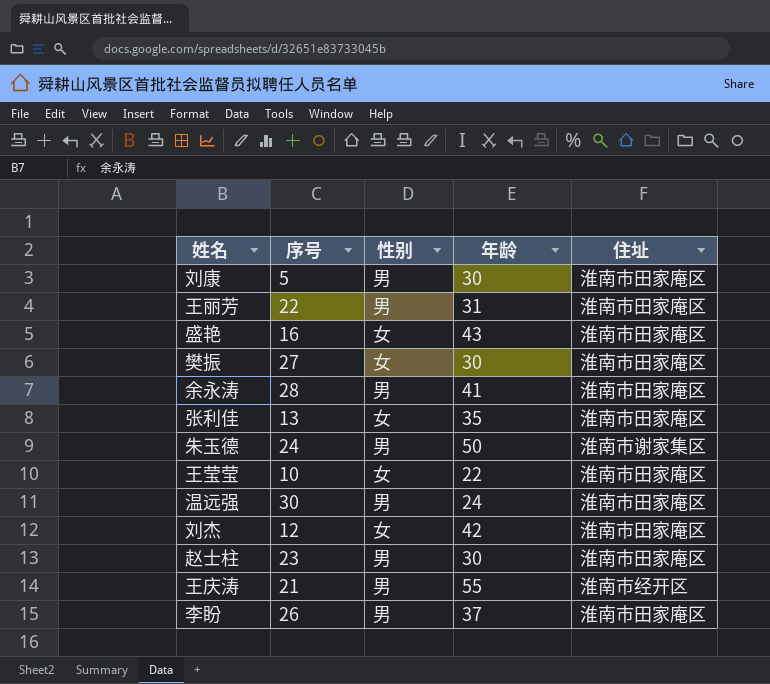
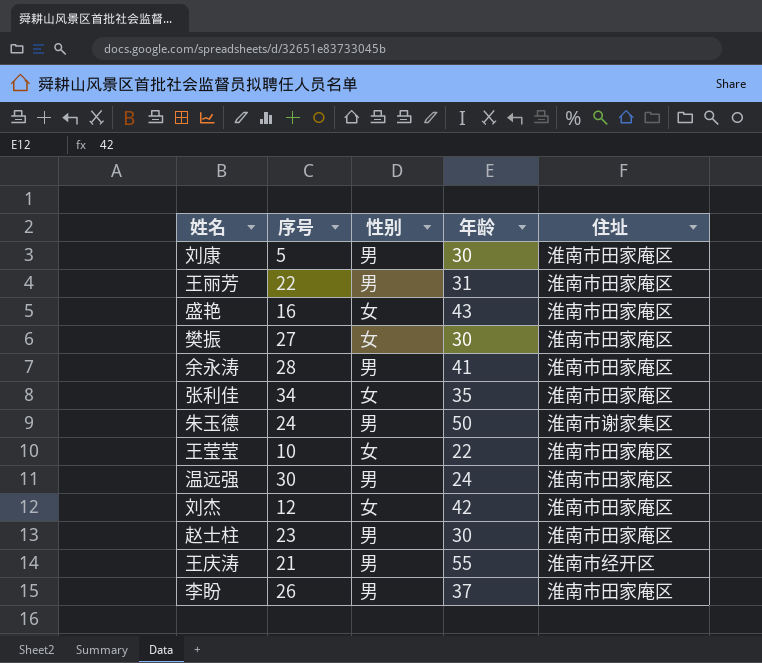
张利佳 | 序号: 13 -> 34

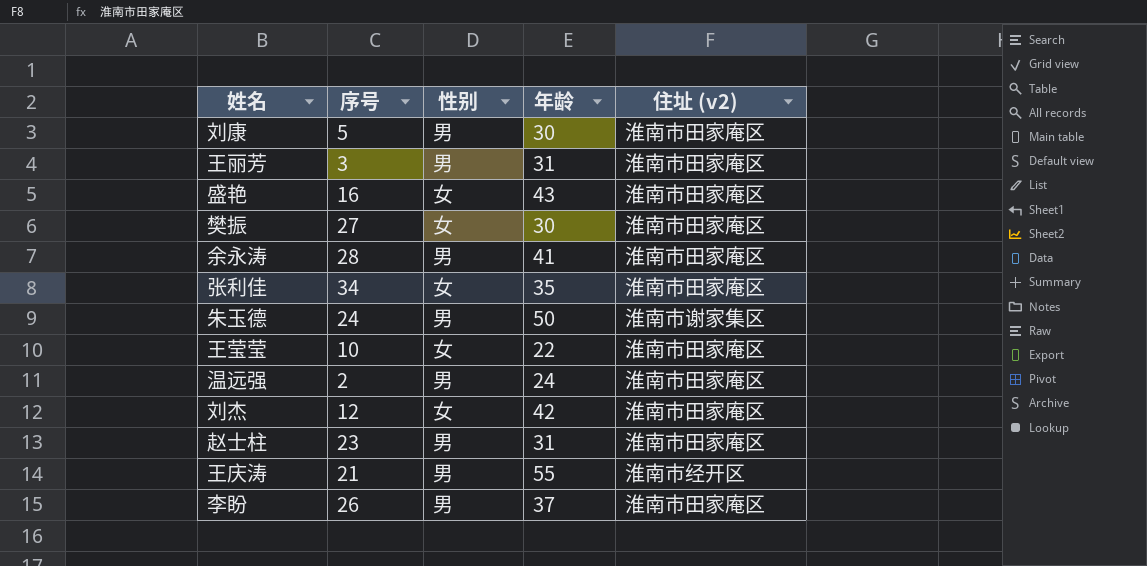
column name: 住址 -> 住址 (v2)
王丽芳 | 序号: 22 -> 3
温远强 | 序号: 30 -> 2
赵士柱 | 年龄: 30 -> 31

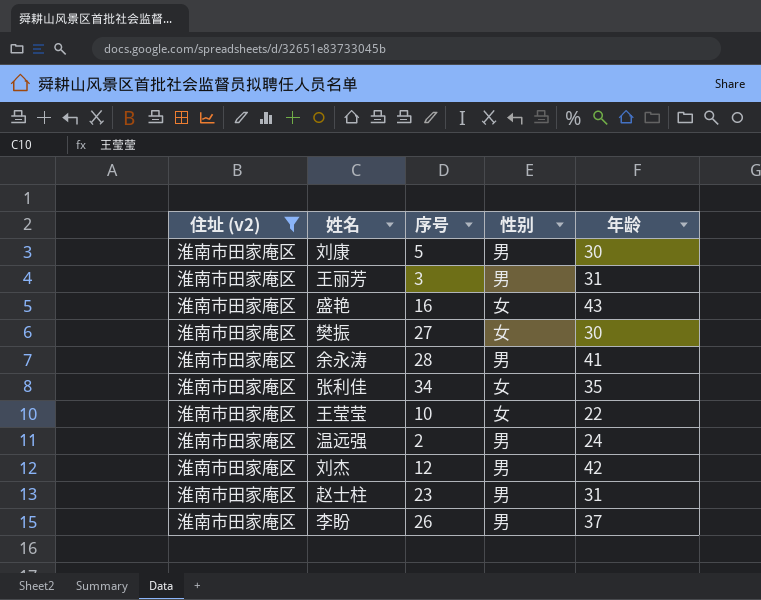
filter: none -> 住址 (v2) = 淮南市田家庵区
column 住址 (v2) | position: 5 -> 1
刘杰 | 性别: 女 -> 男

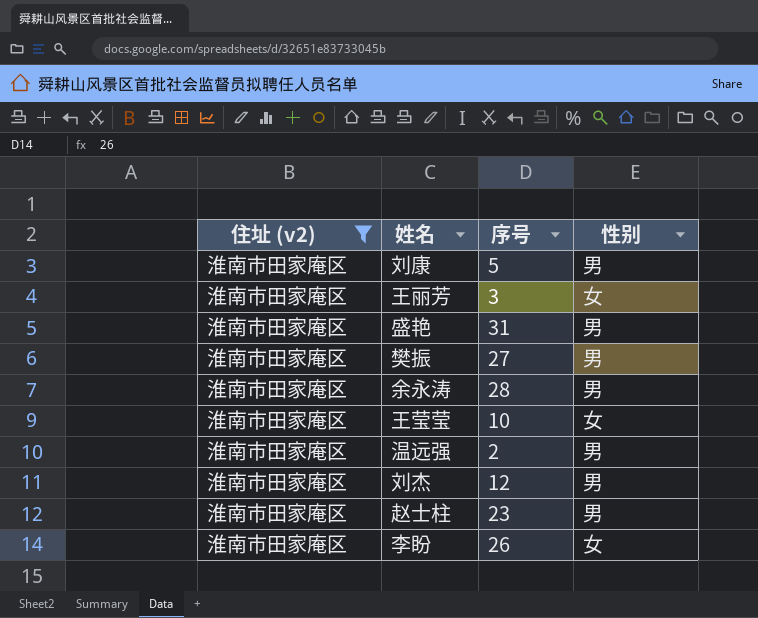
column 年龄 | position: 5 -> none
row 张利佳: 淮南市田家庵区 | 34 | 女 | 35 -> none
王丽芳 | 性别: 男 -> 女
盛艳 | 序号: 16 -> 31
盛艳 | 性别: 女 -> 男
樊振 | 性别: 女 -> 男
李盼 | 性别: 男 -> 女

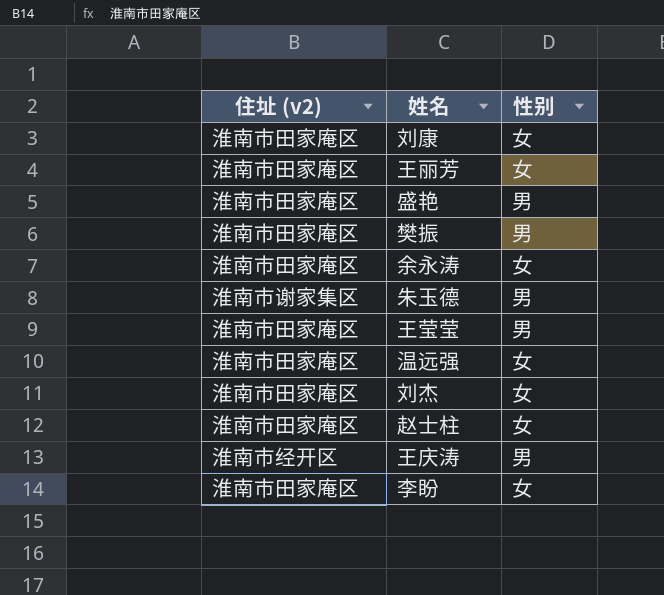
filter: 住址 (v2) = 淮南市田家庵区 -> none
column 序号 | position: 3 -> none
刘康 | 性别: 男 -> 女
余永涛 | 性别: 男 -> 女
王莹莹 | 性别: 女 -> 男
温远强 | 性别: 男 -> 女
刘杰 | 性别: 男 -> 女
赵士柱 | 性别: 男 -> 女

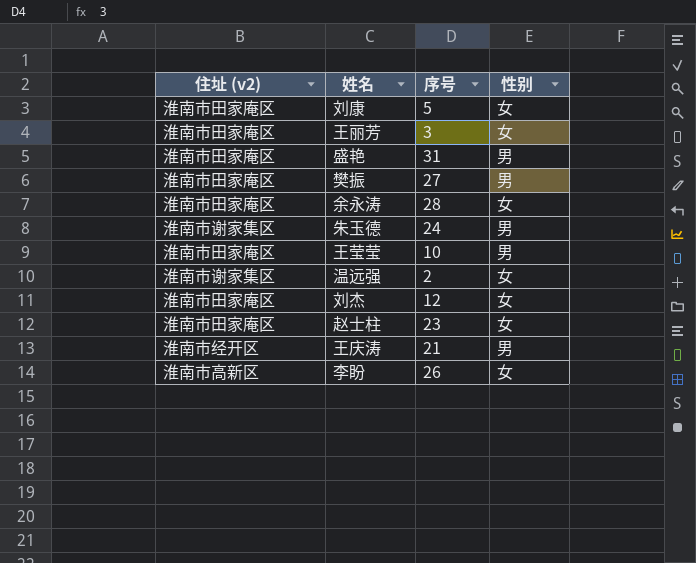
column 序号 | position: none -> 3
温远强 | 住址 (v2): 淮南市田家庵区 -> 淮南市谢家集区
李盼 | 住址 (v2): 淮南市田家庵区 -> 淮南市高新区

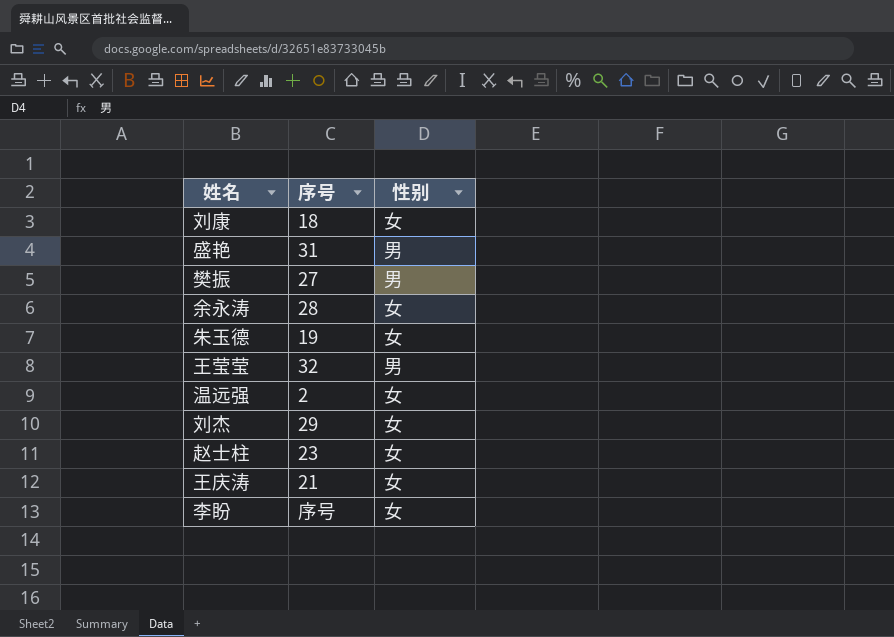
column 住址 (v2) | position: 1 -> none
row 王丽芳: 淮南市田家庵区 | 3 | 女 -> none
刘康 | 序号: 5 -> 18
朱玉德 | 序号: 24 -> 19
朱玉德 | 性别: 男 -> 女
王莹莹 | 序号: 10 -> 32
刘杰 | 序号: 12 -> 29
王庆涛 | 性别: 男 -> 女
李盼 | 序号: 26 -> 序号

